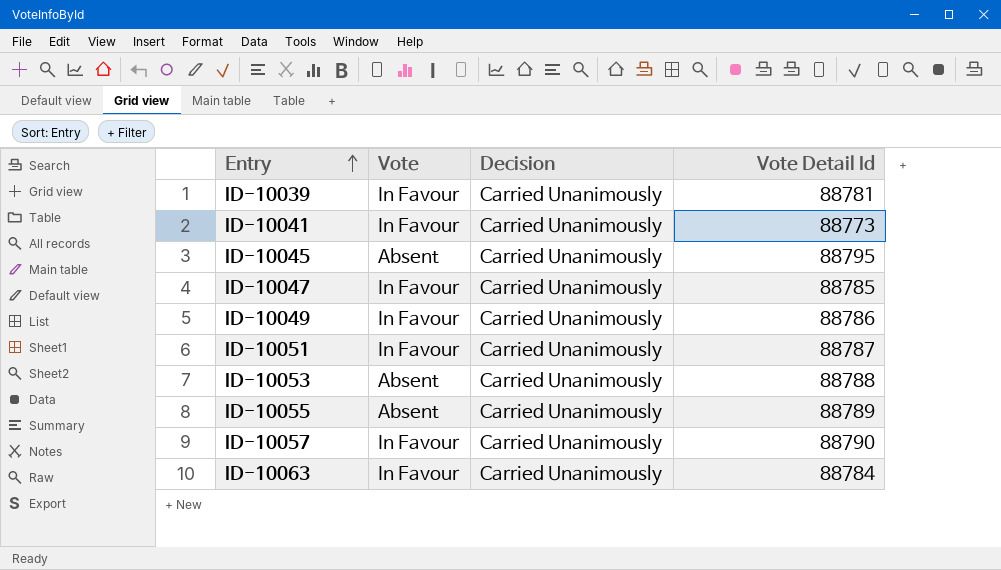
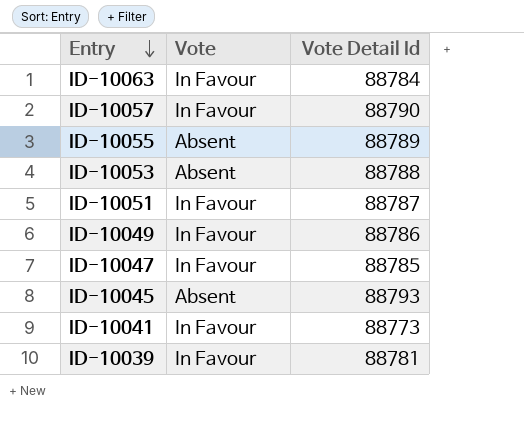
row order: Entry ascending -> Entry descending
column Decision | position: 3 -> none
ID-10045 | Vote Detail Id: 88795 -> 88793

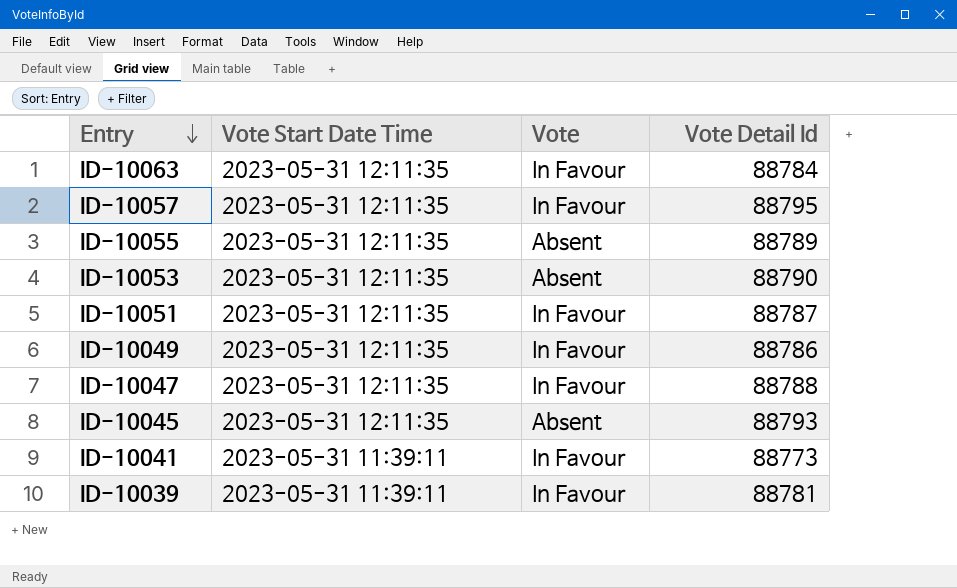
column Vote Start Date Time | position: none -> 2
ID-10057 | Vote Detail Id: 88790 -> 88795
ID-10053 | Vote Detail Id: 88788 -> 88790
ID-10047 | Vote Detail Id: 88785 -> 88788

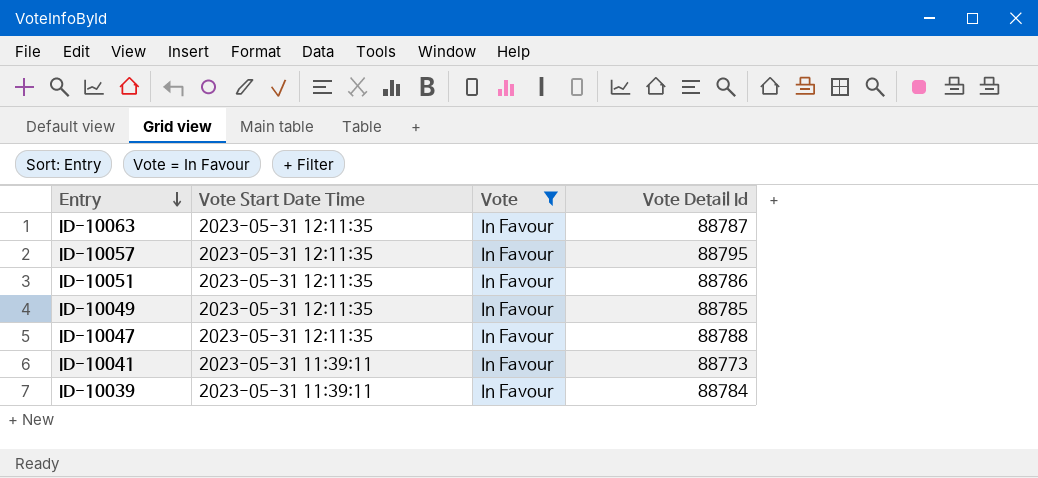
filter: none -> Vote = In Favour
ID-10063 | Vote Detail Id: 88784 -> 88787
ID-10051 | Vote Detail Id: 88787 -> 88786
ID-10049 | Vote Detail Id: 88786 -> 88785
ID-10039 | Vote Detail Id: 88781 -> 88784

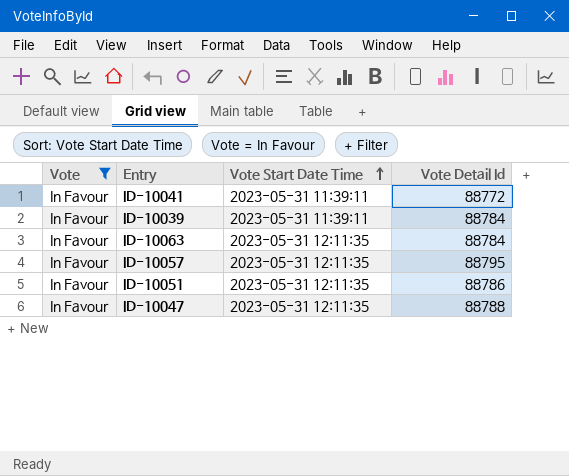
row order: Entry descending -> Vote Start Date Time ascending
column Vote | position: 3 -> 1
row ID-10049: 2023-05-31 12:11:35 | In Favour | 88785 -> none
ID-10041 | Vote Detail Id: 88773 -> 88772
ID-10063 | Vote Detail Id: 88787 -> 88784

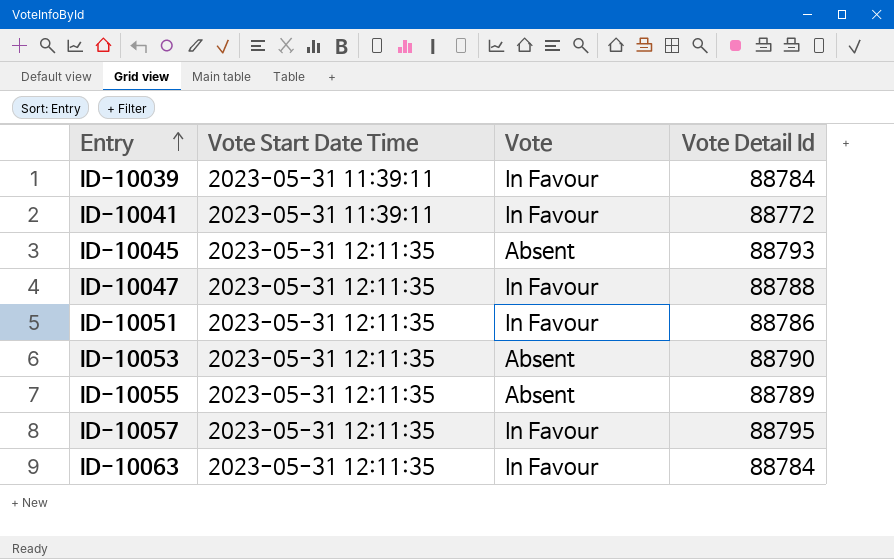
filter: Vote = In Favour -> none
row order: Vote Start Date Time ascending -> Entry ascending
column Vote | position: 1 -> 3

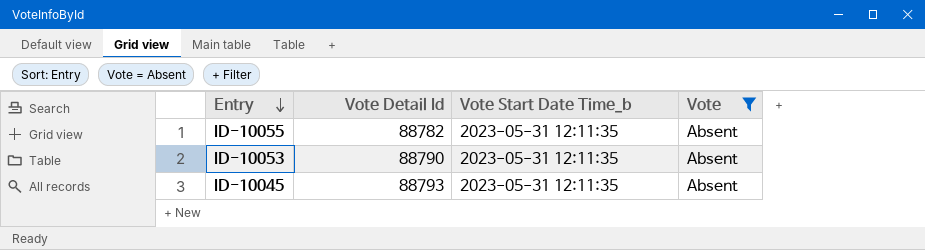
filter: none -> Vote = Absent
row order: Entry ascending -> Entry descending
column Vote Detail Id | position: 4 -> 2
column name: Vote Start Date Time -> Vote Start Date Time_b
ID-10055 | Vote Detail Id: 88789 -> 88782

